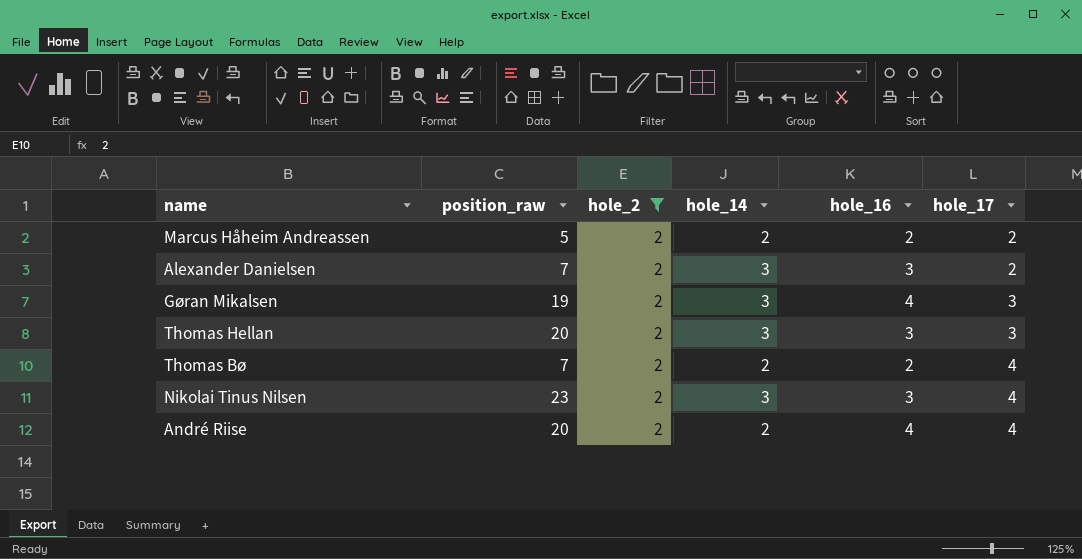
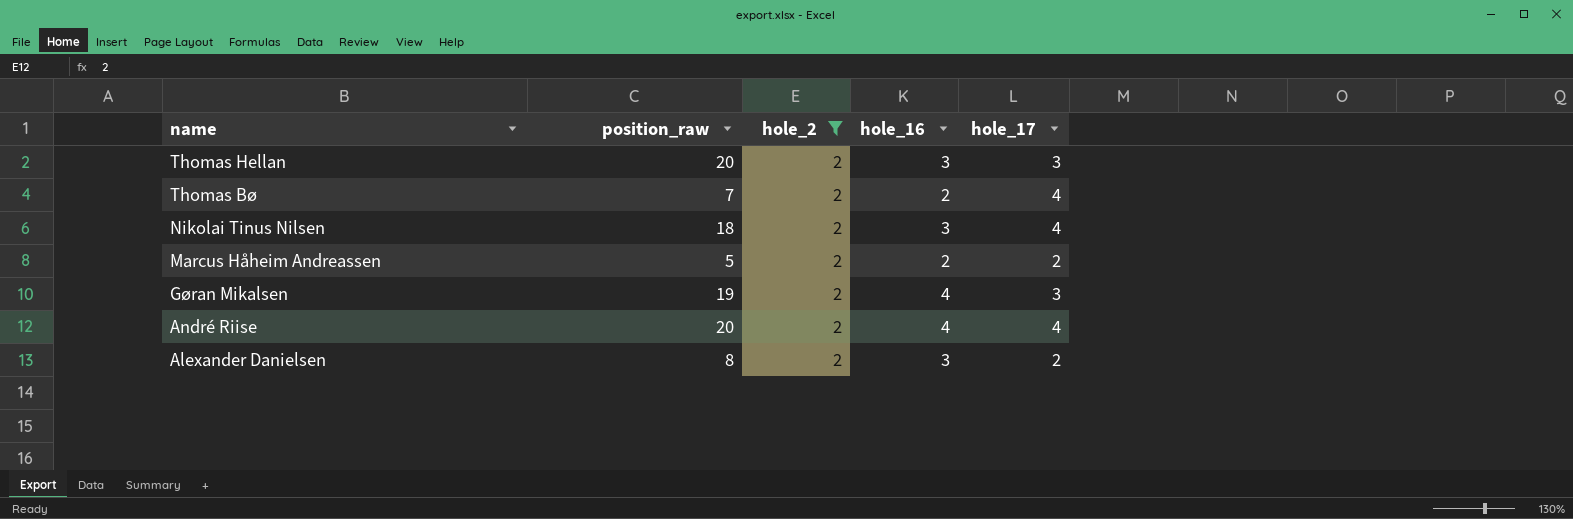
row order: hole_17 ascending -> name descending
column hole_14 | position: 4 -> none
Nikolai Tinus Nilsen | position_raw: 23 -> 18
Alexander Danielsen | position_raw: 7 -> 8

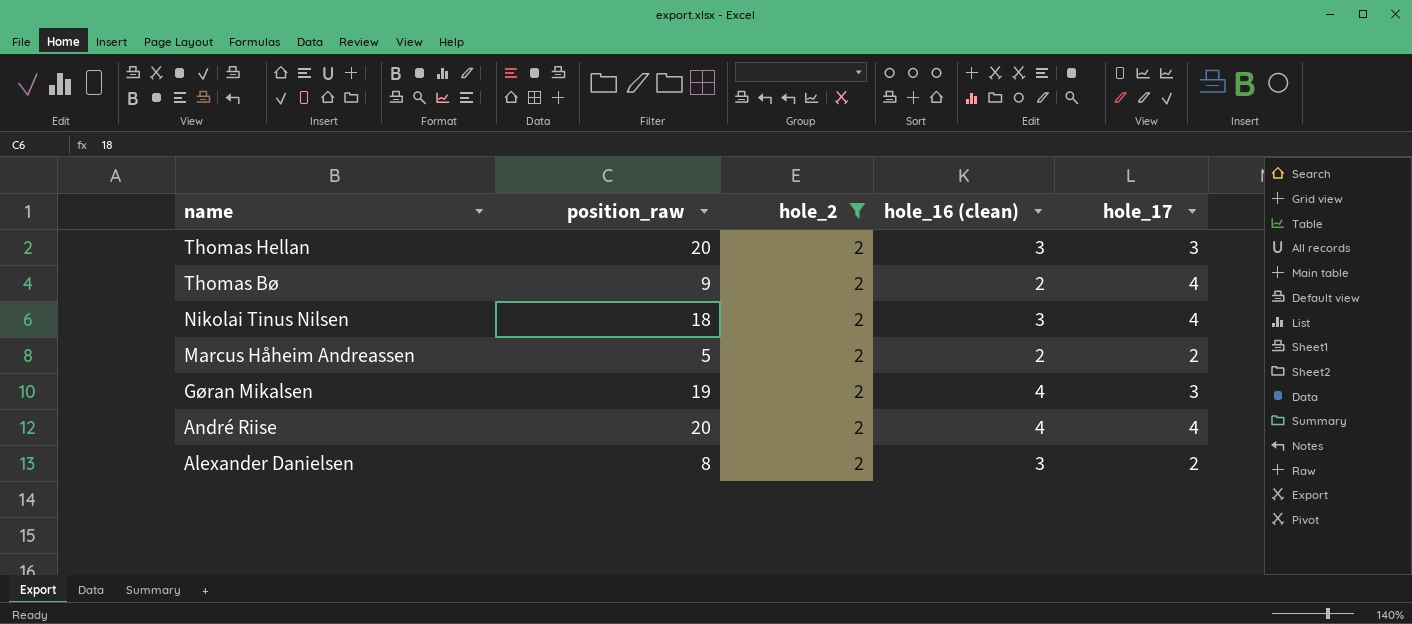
column name: hole_16 -> hole_16 (clean)
Thomas Bø | position_raw: 7 -> 9

